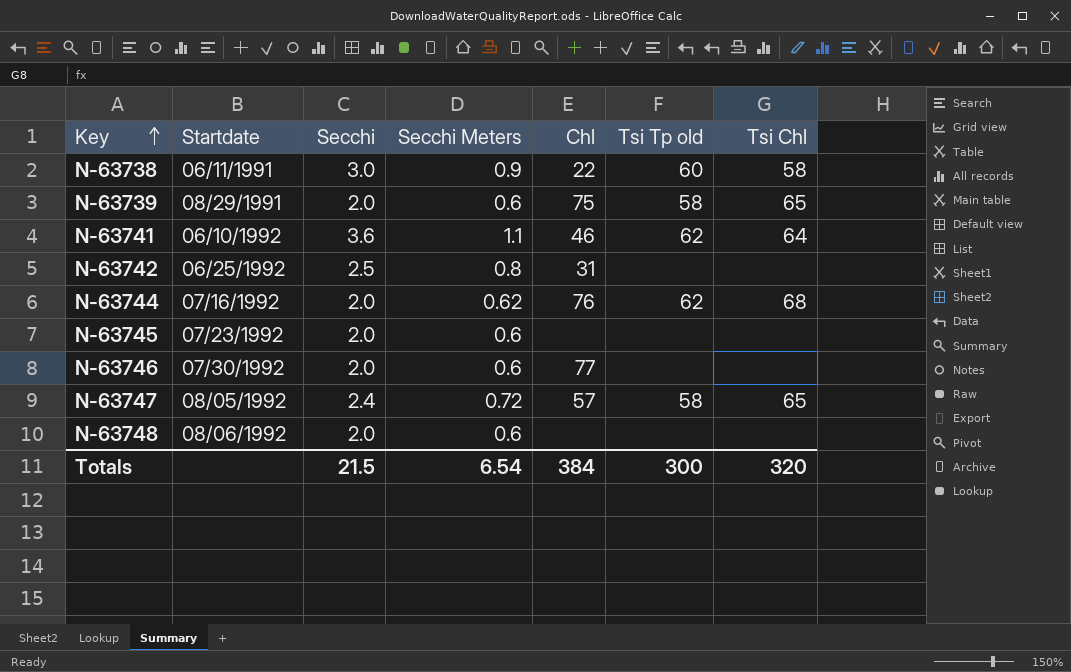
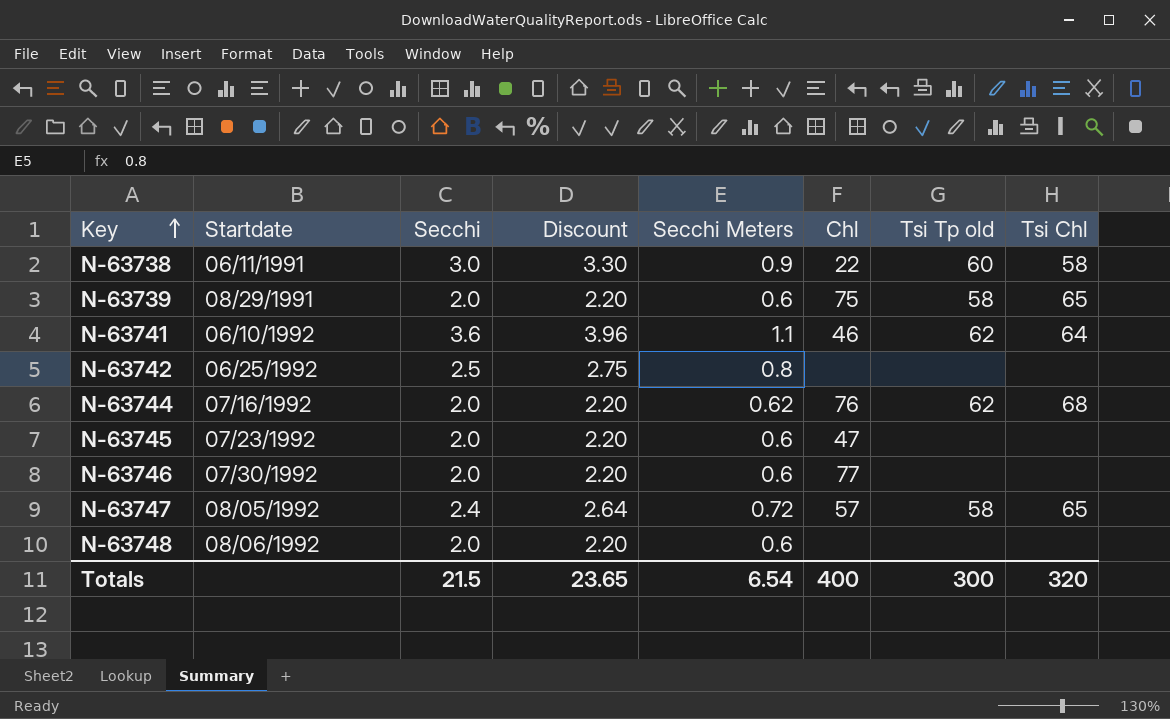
column Discount | formula: none -> [Secchi] * 1.1
N-63742 | Chl: 31 -> none
N-63745 | Chl: none -> 47
Totals | Chl: 384 -> 400

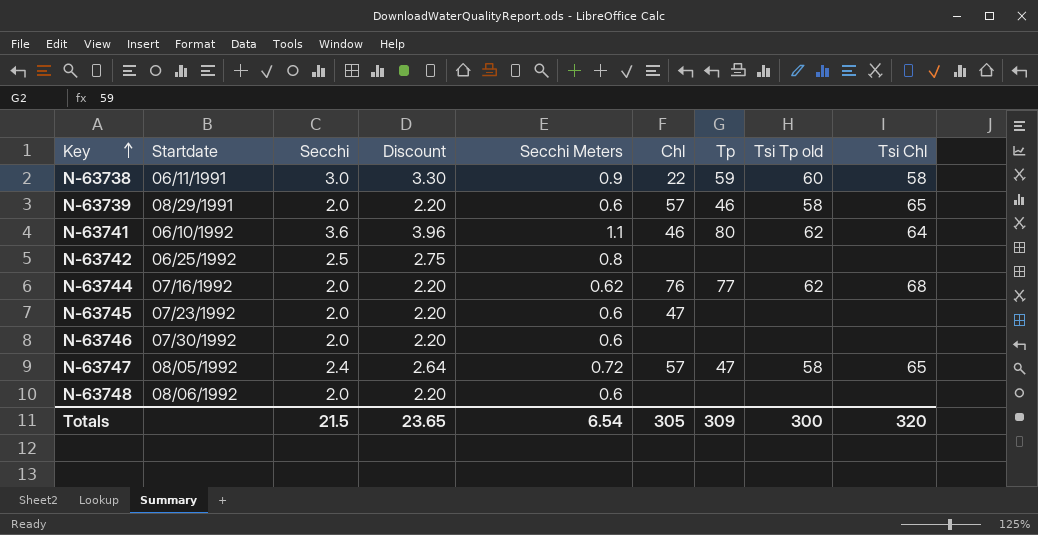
column Tp | position: none -> 7
N-63739 | Chl: 75 -> 57
N-63746 | Chl: 77 -> none
Totals | Chl: 400 -> 305

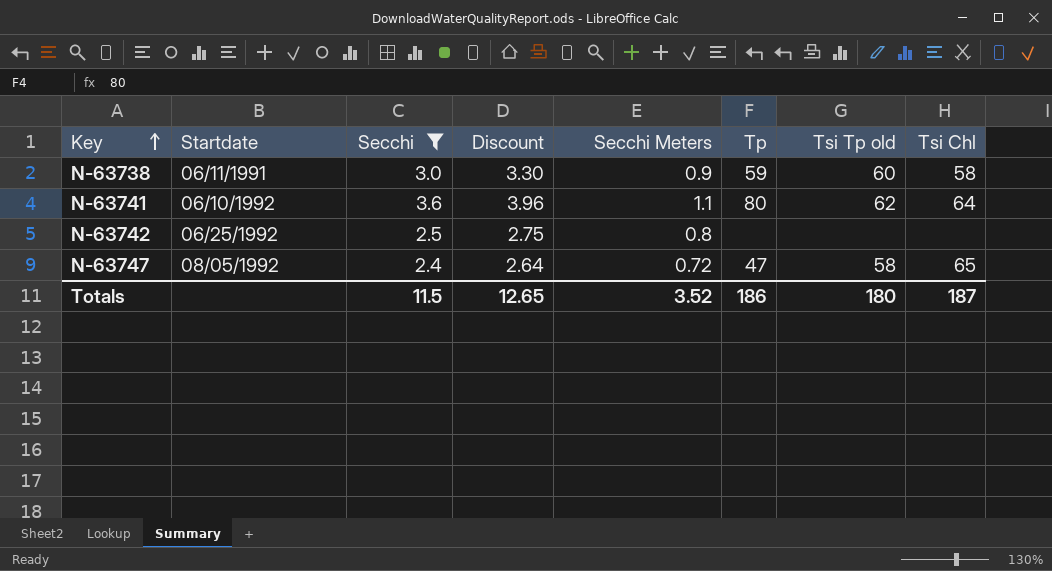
filter: none -> Secchi != 2.0
column Chl | position: 6 -> none
Totals | Secchi: 21.5 -> 11.5
Totals | Discount: 23.65 -> 12.65
Totals | Secchi Meters: 6.54 -> 3.52
Totals | Tp: 309 -> 186
Totals | Tsi Tp old: 300 -> 180
Totals | Tsi Chl: 320 -> 187

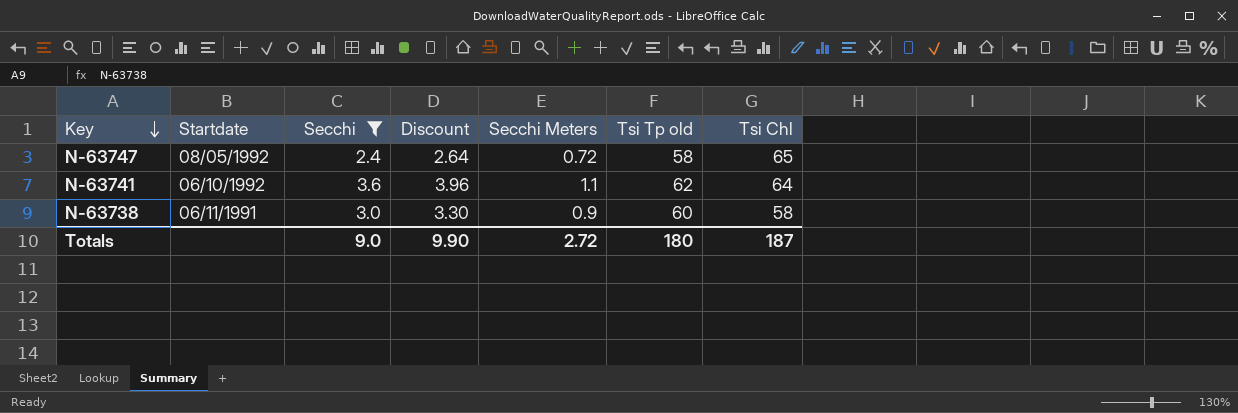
row order: Key ascending -> Key descending
column Tp | position: 6 -> none
row N-63742: 06/25/1992 | 2.5 | 2.75 | 0.8 | none | none | none -> none
Totals | Secchi: 11.5 -> 9.0
Totals | Discount: 12.65 -> 9.90
Totals | Secchi Meters: 3.52 -> 2.72

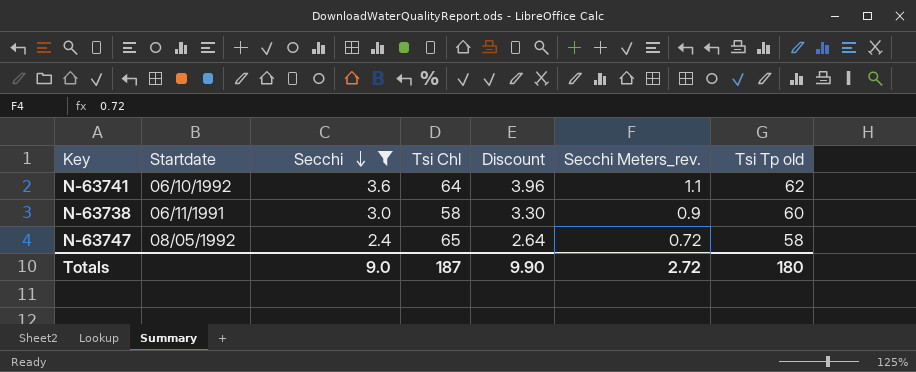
row order: Key descending -> Secchi descending
column Tsi Chl | position: 7 -> 4
column name: Secchi Meters -> Secchi Meters_rev.

